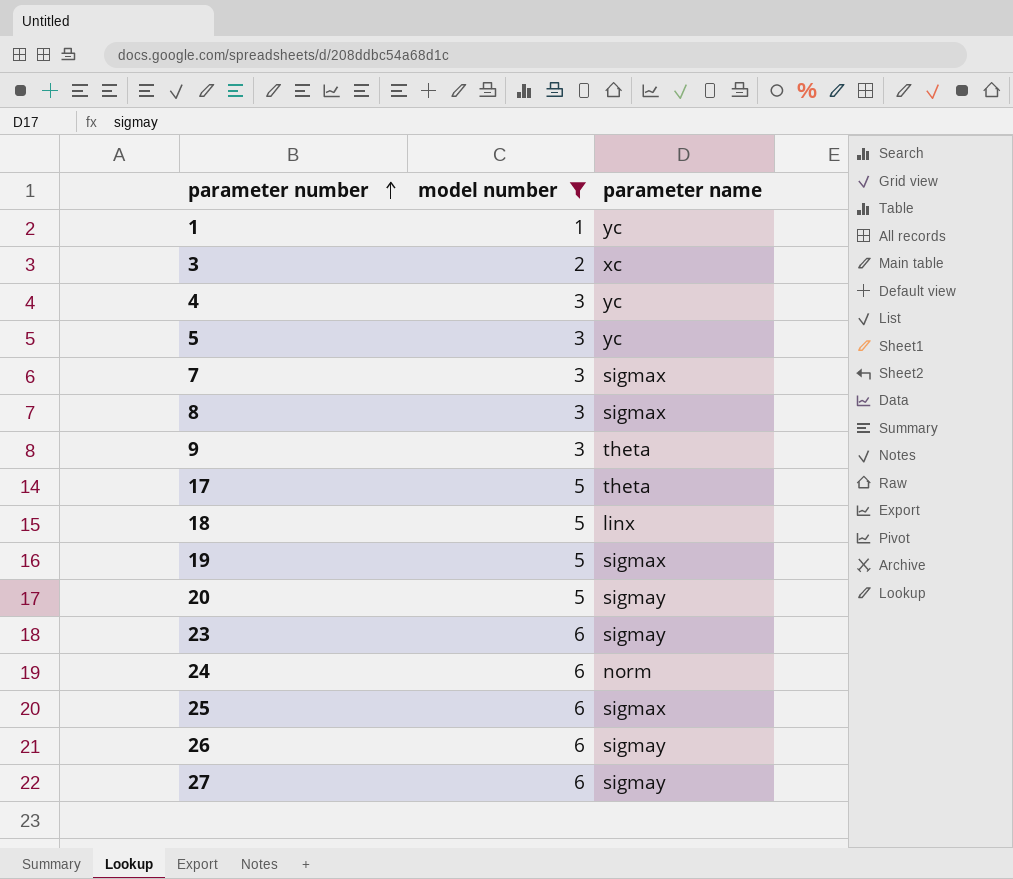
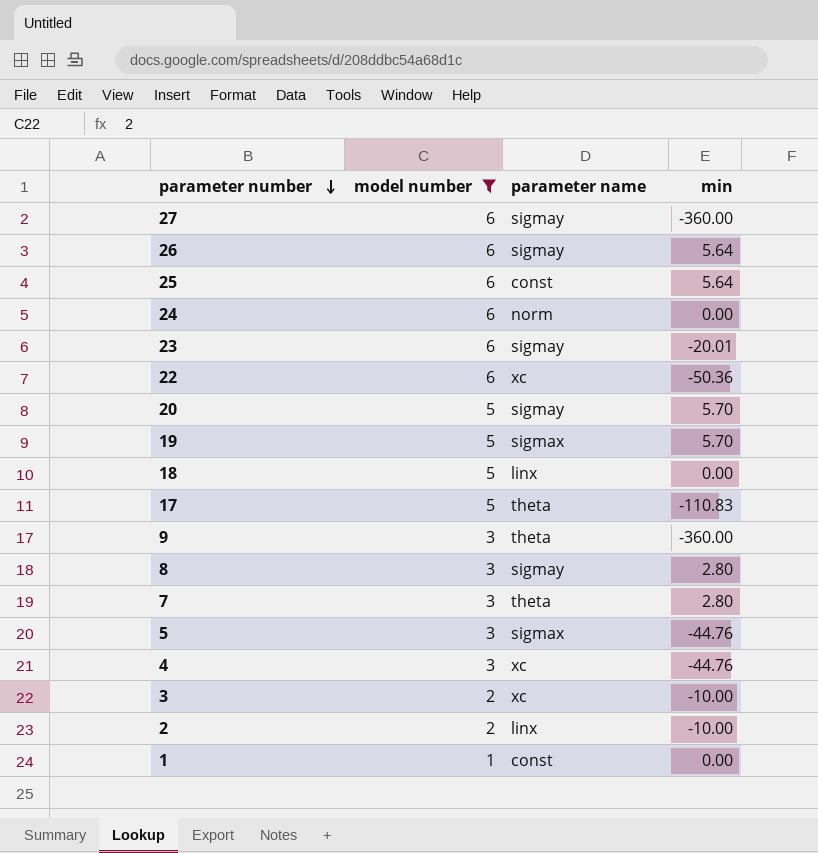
row order: parameter number ascending -> parameter number descending
column min | position: none -> 4
25 | parameter name: sigmax -> const
row 22: none -> 6 | xc | -50.36
8 | parameter name: sigmax -> sigmay
7 | parameter name: sigmax -> theta
5 | parameter name: yc -> sigmax
4 | parameter name: yc -> xc
row 2: none -> 2 | linx | -10.00
1 | parameter name: yc -> const

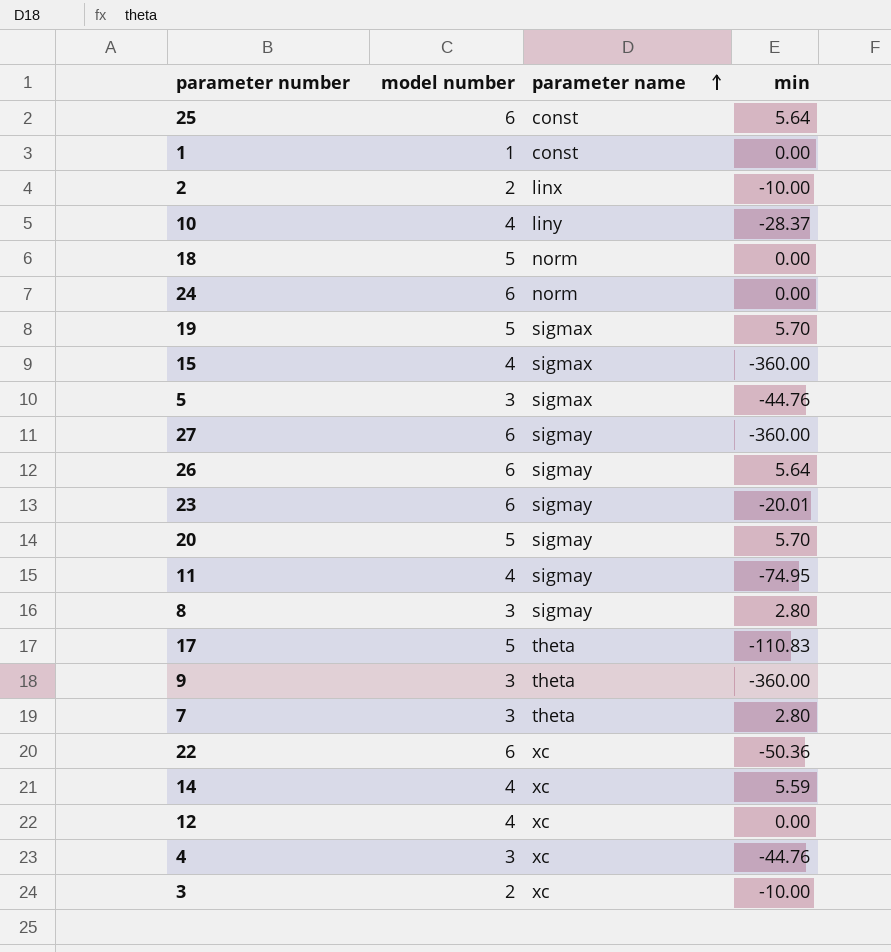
filter: model number != 4 -> none
row order: parameter number descending -> parameter name ascending
18 | parameter name: linx -> norm

